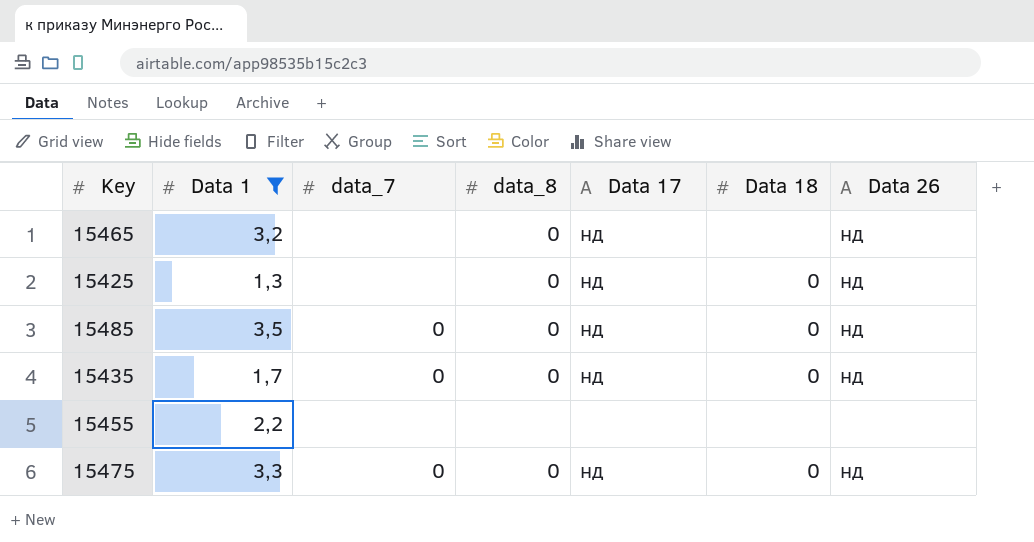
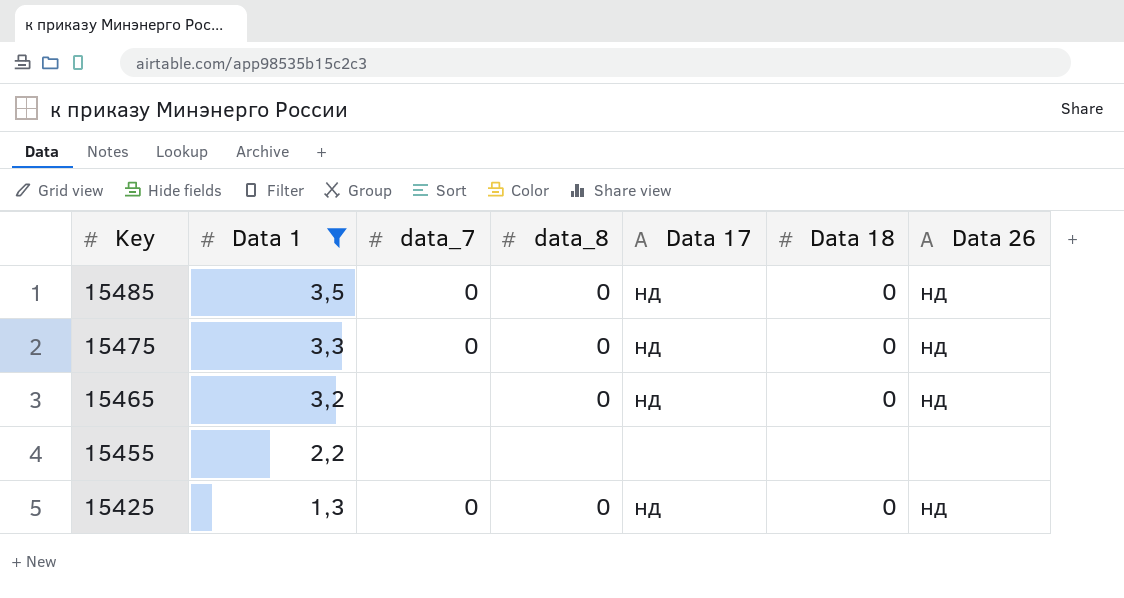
row order: none -> Key descending
row 15435: 1,7 | 0 | 0 | нд | 0 | нд -> none
15465 | Data 18: none -> 0
15425 | data_7: none -> 0

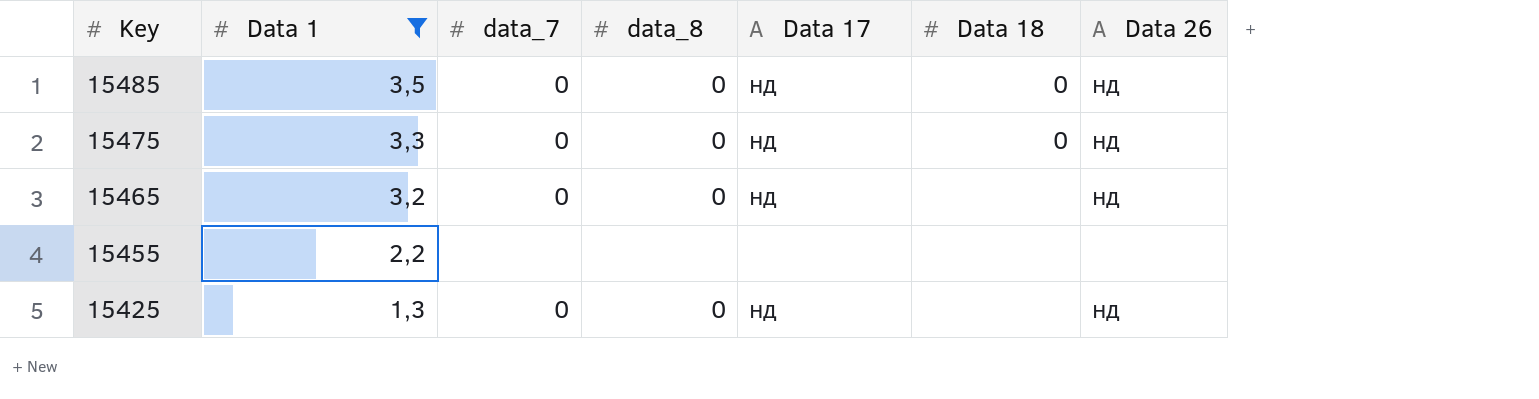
15465 | data_7: none -> 0
15465 | Data 18: 0 -> none
15425 | Data 18: 0 -> none

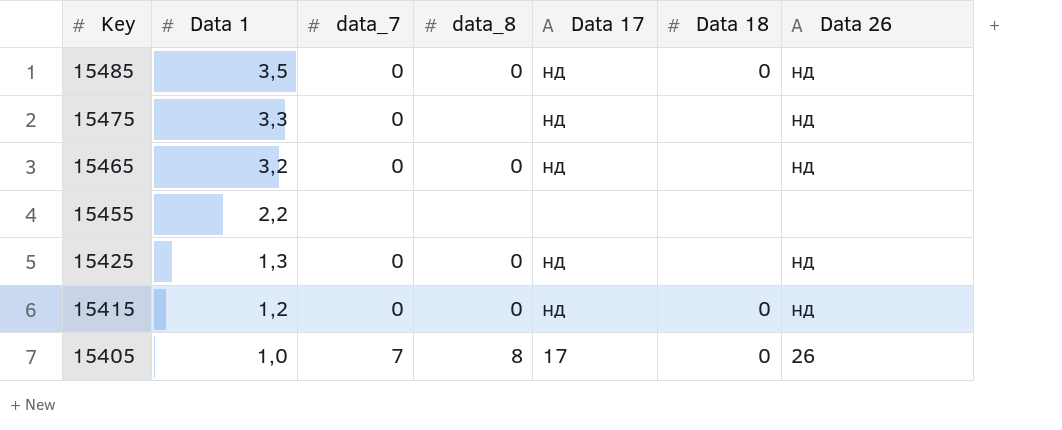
filter: Data 1 >= 1,3 -> none
15475 | data_8: 0 -> none
15475 | Data 18: 0 -> none

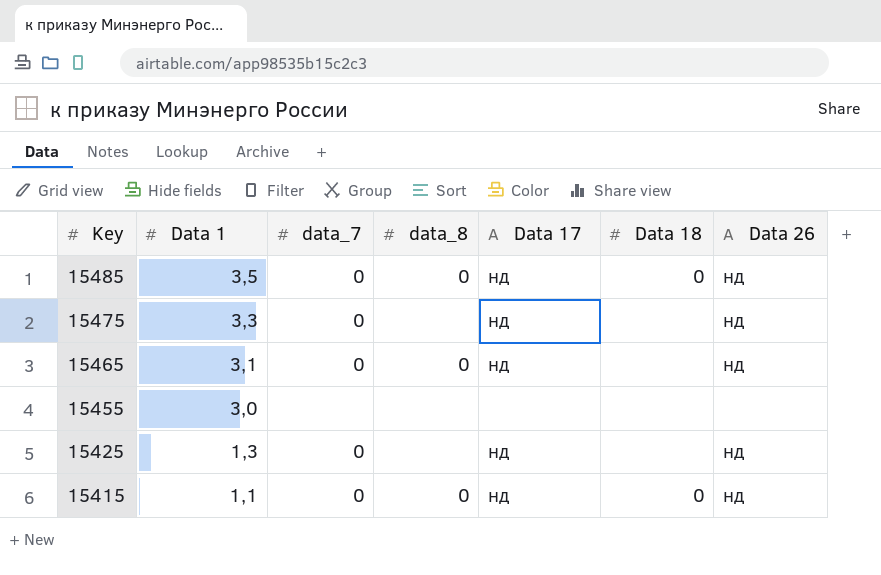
row 15405: 1,0 | 7 | 8 | 17 | 0 | 26 -> none
15465 | Data 1: 3,2 -> 3,1
15455 | Data 1: 2,2 -> 3,0
15425 | data_8: 0 -> none
15415 | Data 1: 1,2 -> 1,1

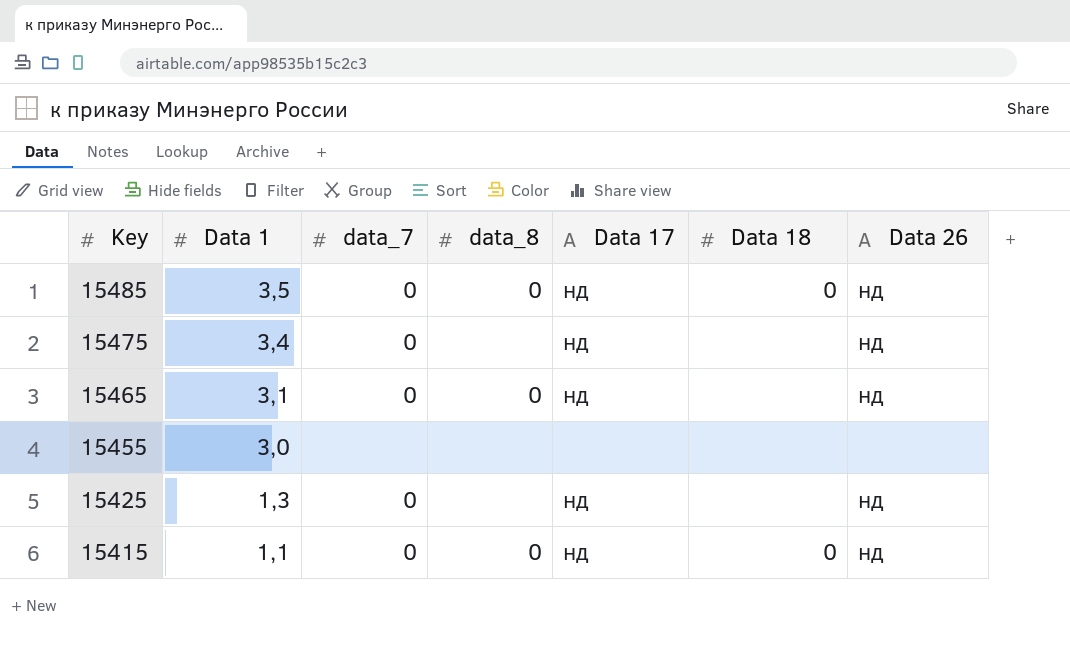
15475 | Data 1: 3,3 -> 3,4

